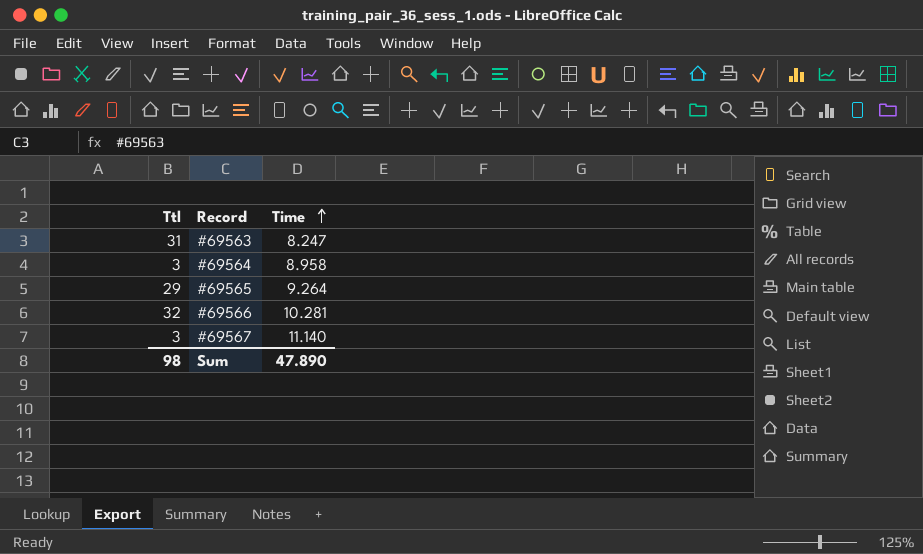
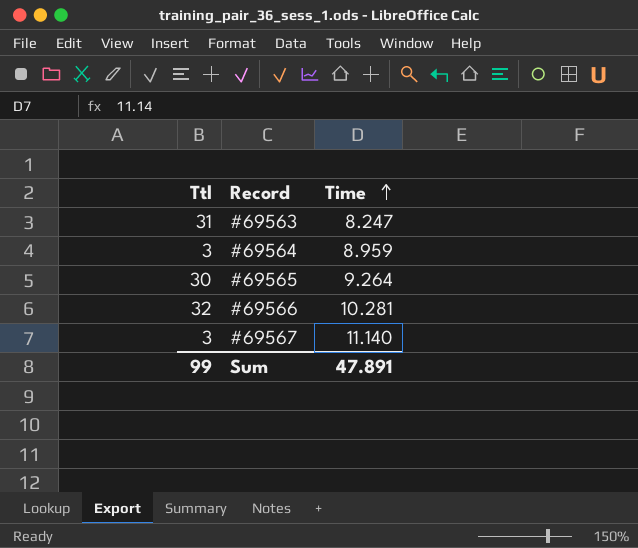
#69564 | Time: 8.958 -> 8.959
#69565 | Ttl: 29 -> 30
Sum | Ttl: 98 -> 99
Sum | Time: 47.890 -> 47.891

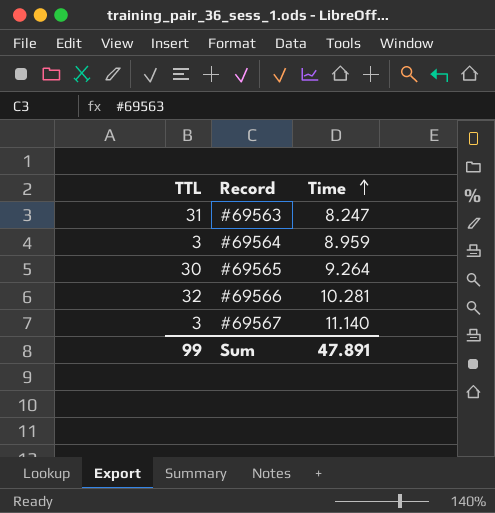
column name: Ttl -> TTL

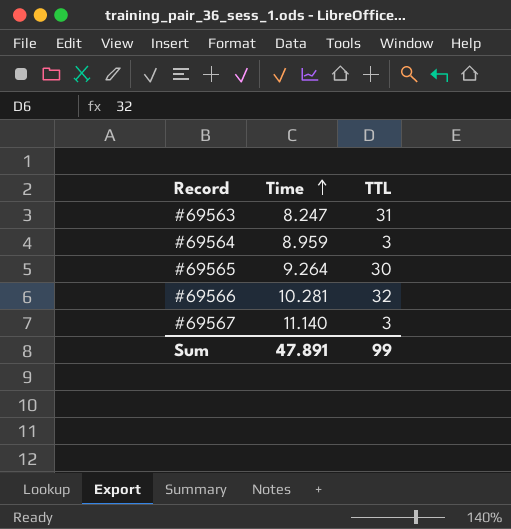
column TTL | position: 1 -> 3

